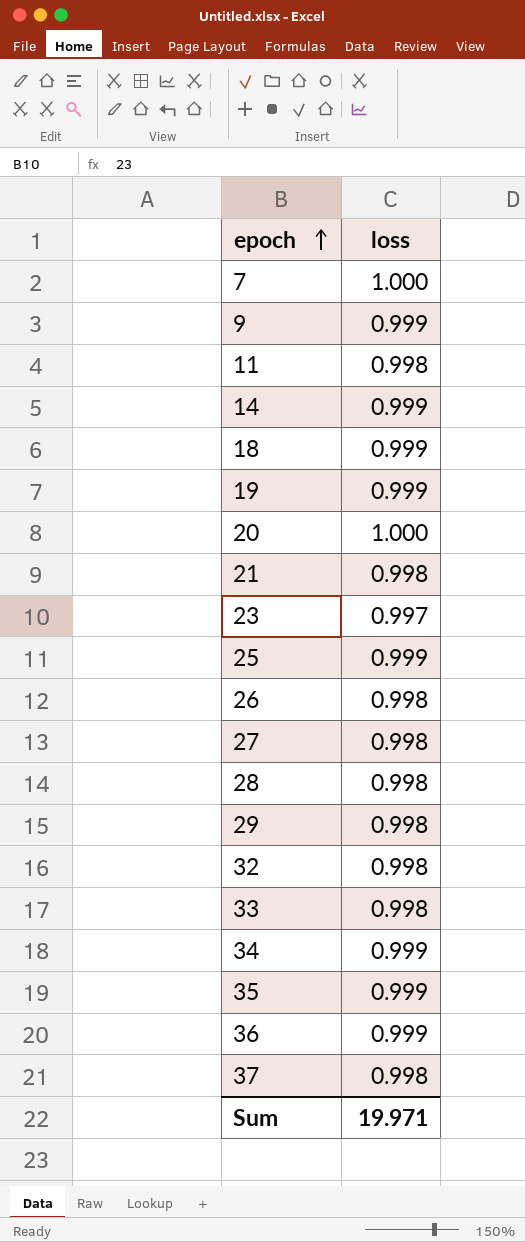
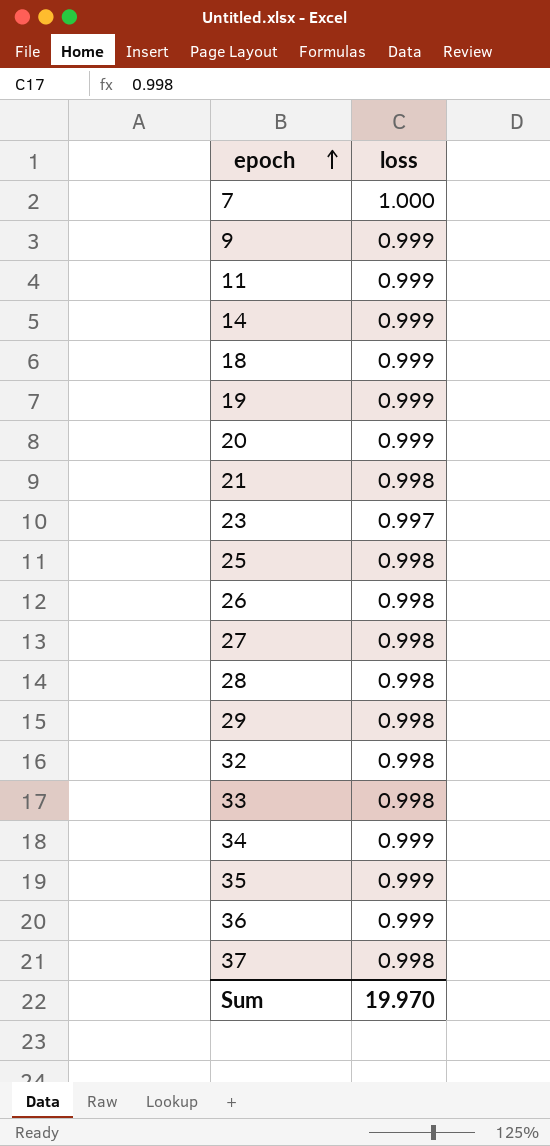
11 | loss: 0.998 -> 0.999
20 | loss: 1.000 -> 0.999
25 | loss: 0.999 -> 0.998
Sum | loss: 19.971 -> 19.970

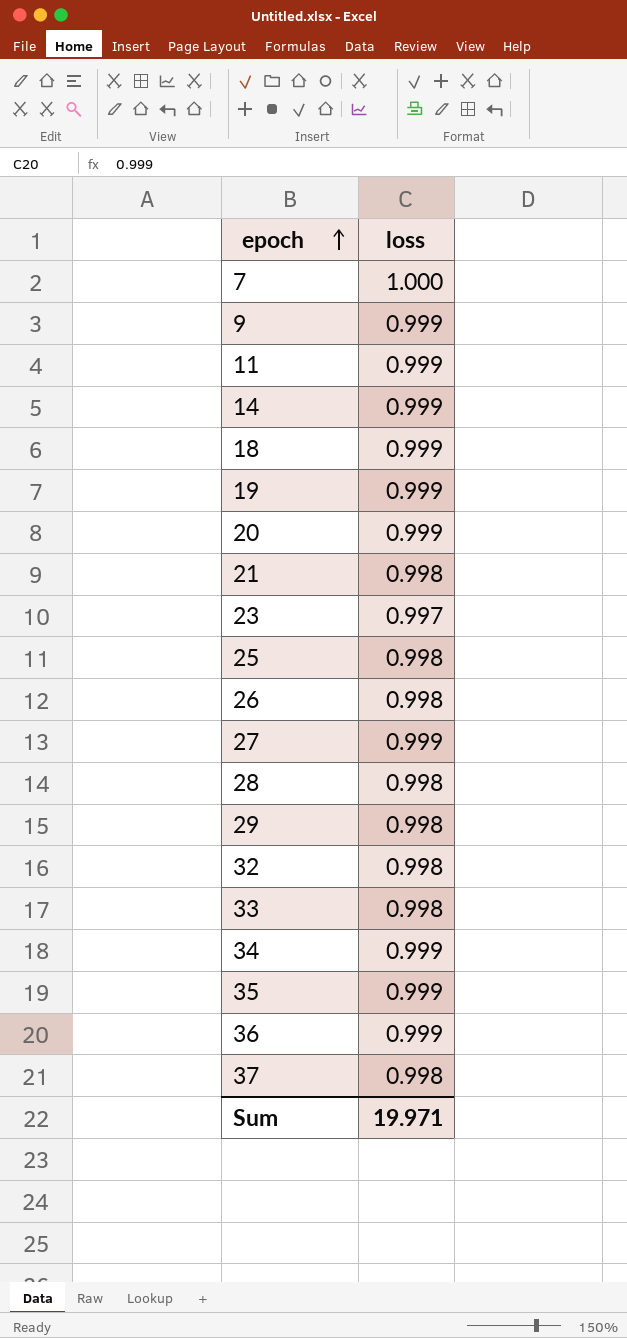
27 | loss: 0.998 -> 0.999
Sum | loss: 19.970 -> 19.971

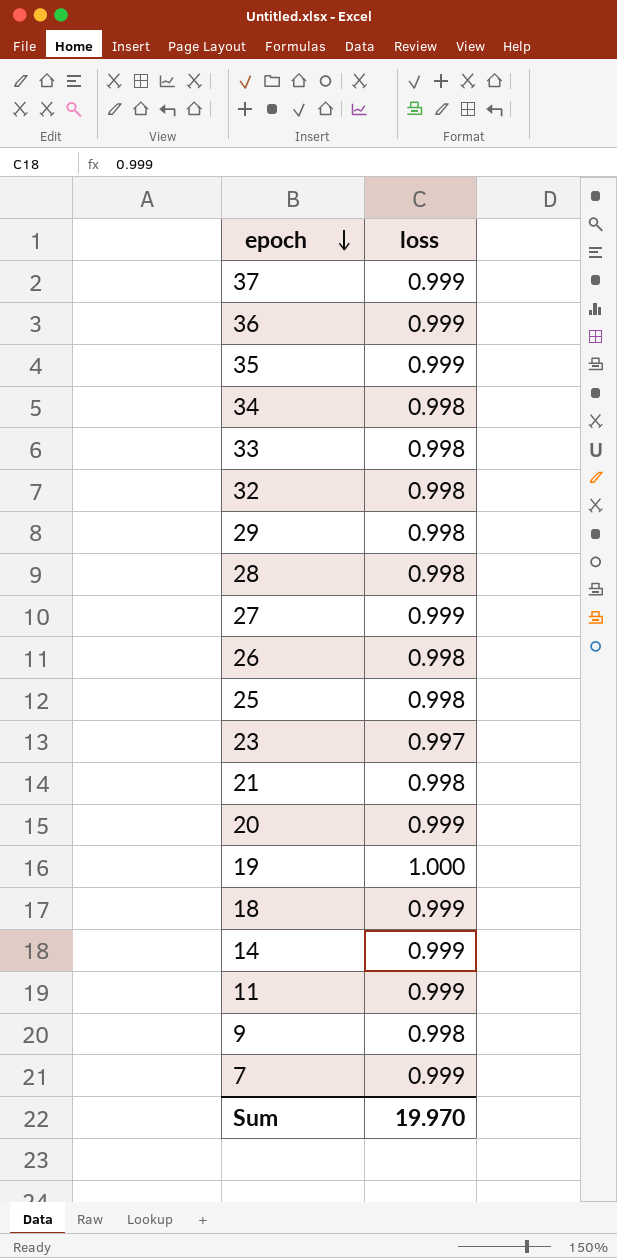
row order: epoch ascending -> epoch descending
37 | loss: 0.998 -> 0.999
34 | loss: 0.999 -> 0.998
19 | loss: 0.999 -> 1.000
9 | loss: 0.999 -> 0.998
7 | loss: 1.000 -> 0.999
Sum | loss: 19.971 -> 19.970

